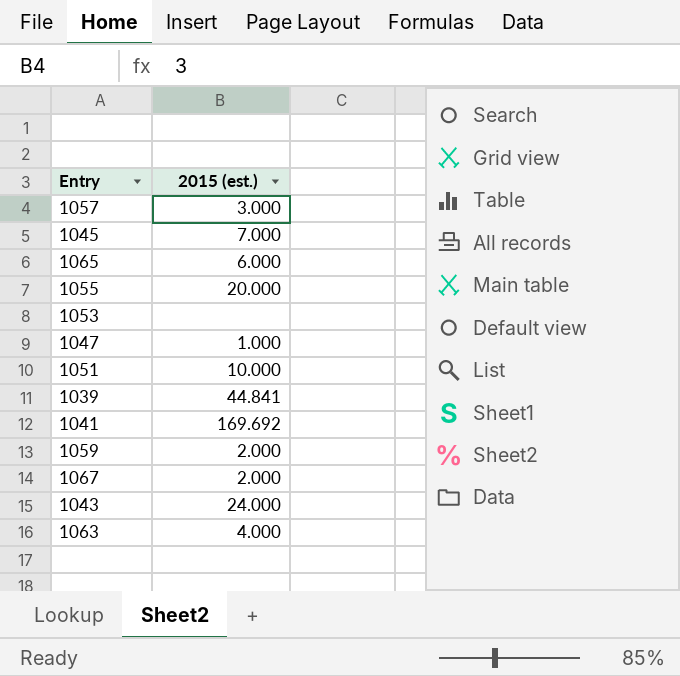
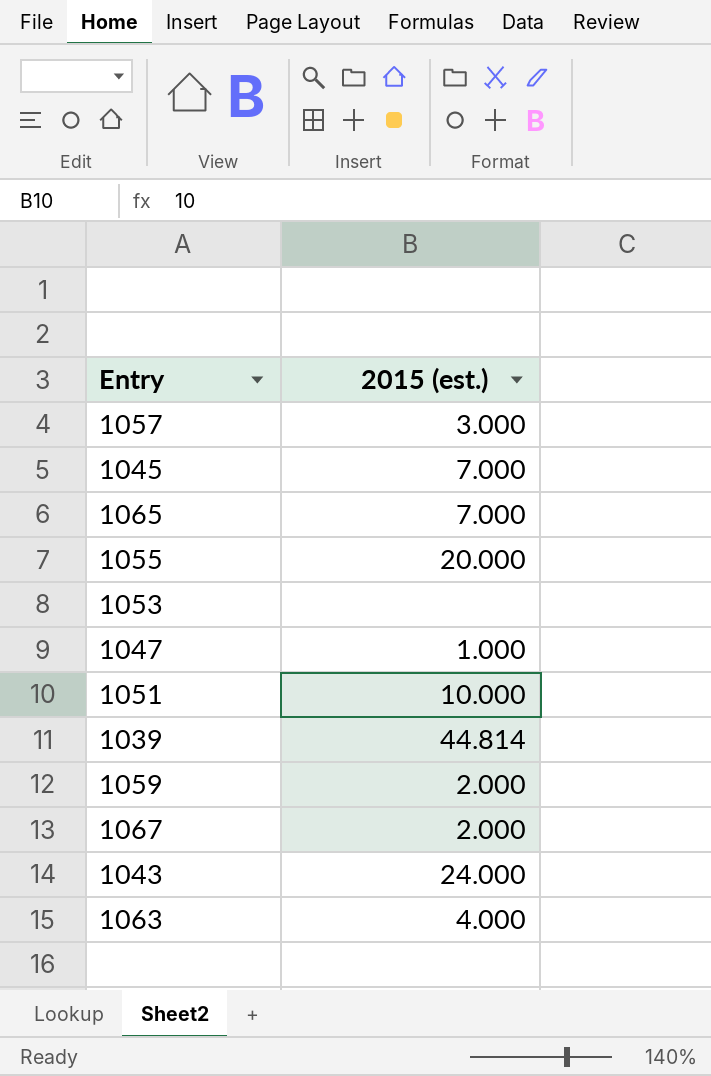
row 1041: 169.692 -> none
1065 | 2015 (est.): 6.000 -> 7.000
1039 | 2015 (est.): 44.841 -> 44.814

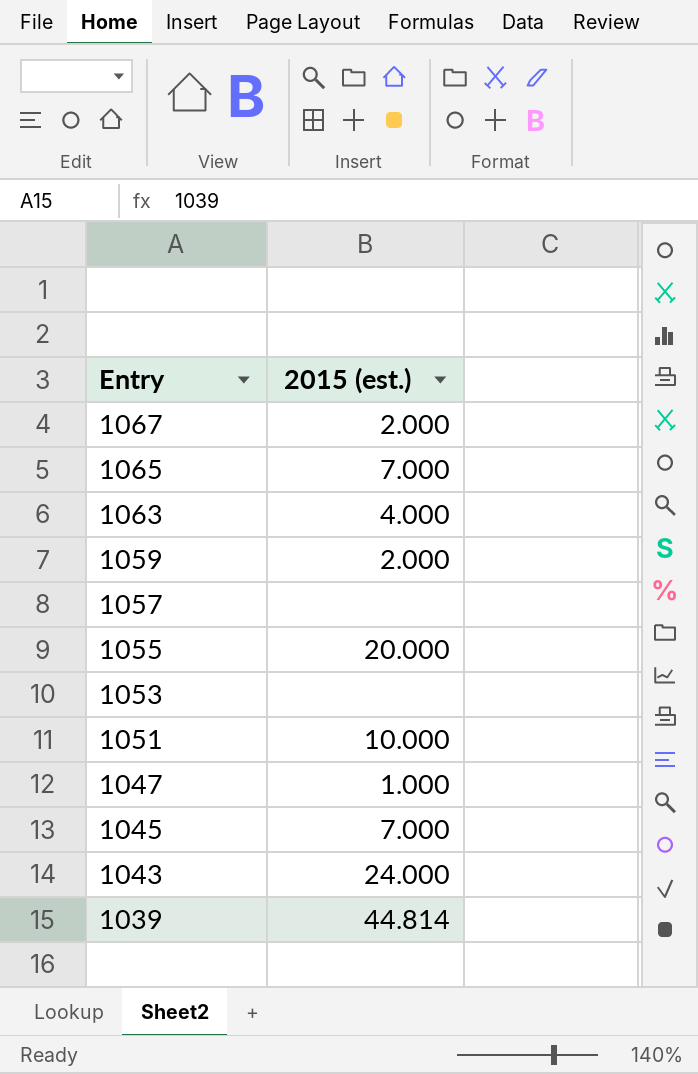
row order: none -> Entry descending
1057 | 2015 (est.): 3.000 -> none

